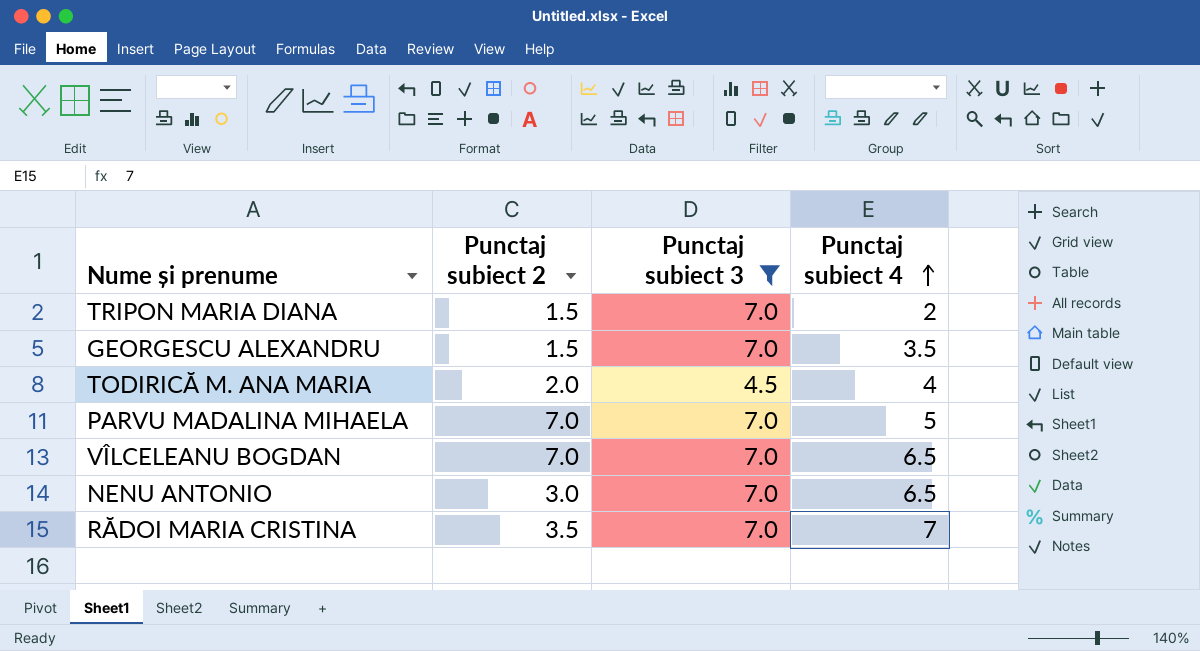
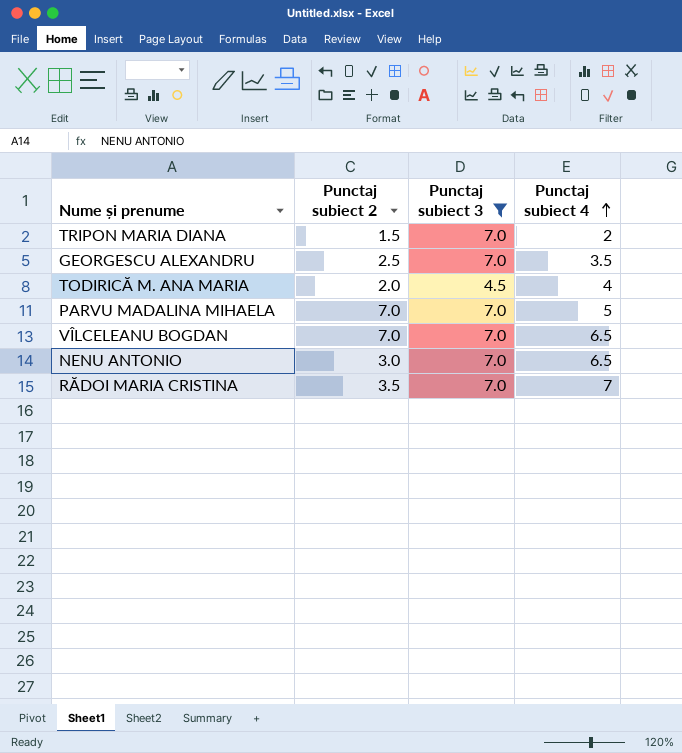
GEORGESCU ALEXANDRU | Punctaj subiect 2: 1.5 -> 2.5

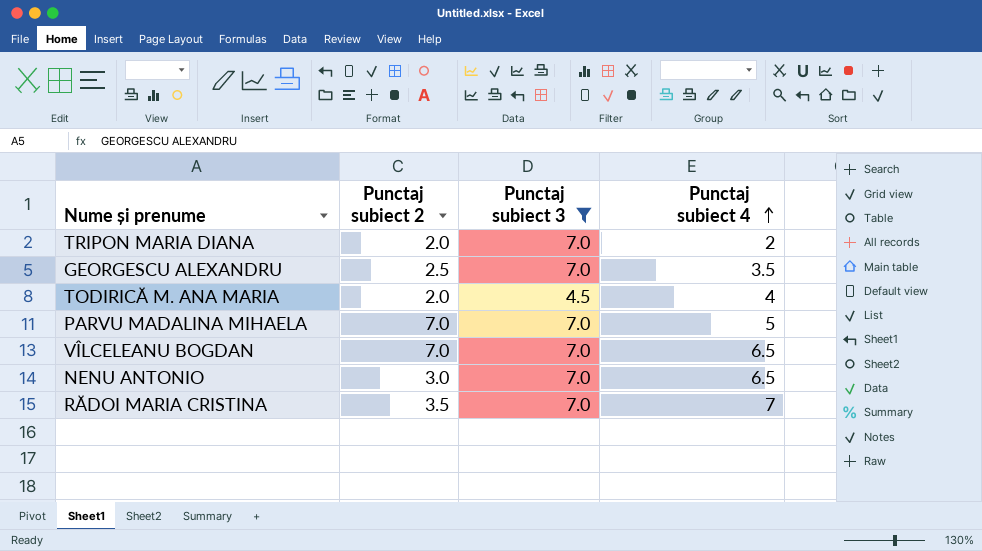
TRIPON MARIA DIANA | Punctaj subiect 2: 1.5 -> 2.0

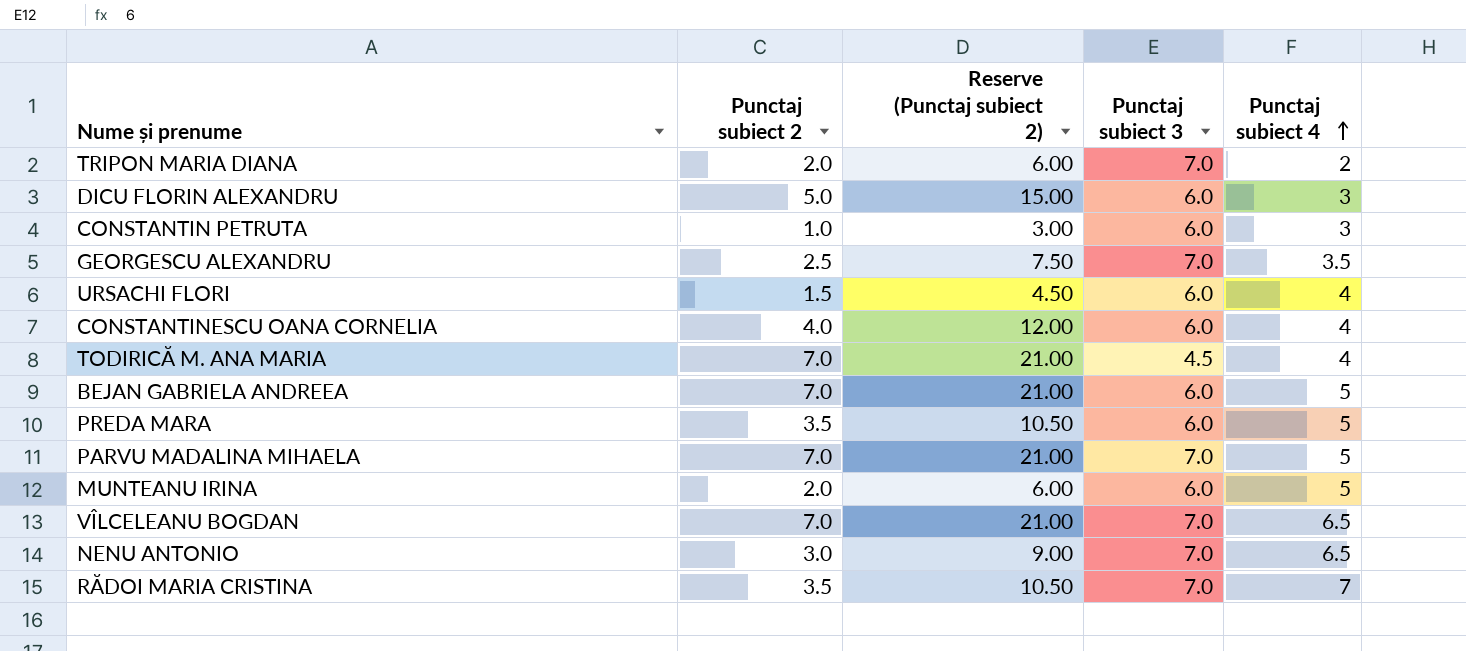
filter: Punctaj subiect 3 != 6.0 -> none
column Reserve (Punctaj subiect 2) | formula: none -> [Punctaj subiect 2] * 3
TODIRICĂ M. ANA MARIA | Punctaj subiect 2: 2.0 -> 7.0

